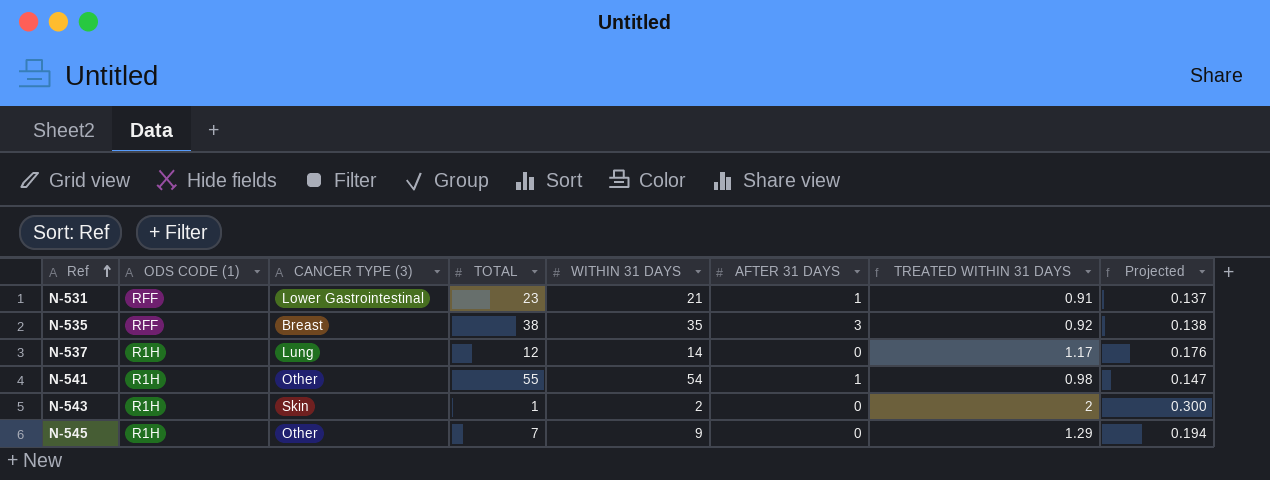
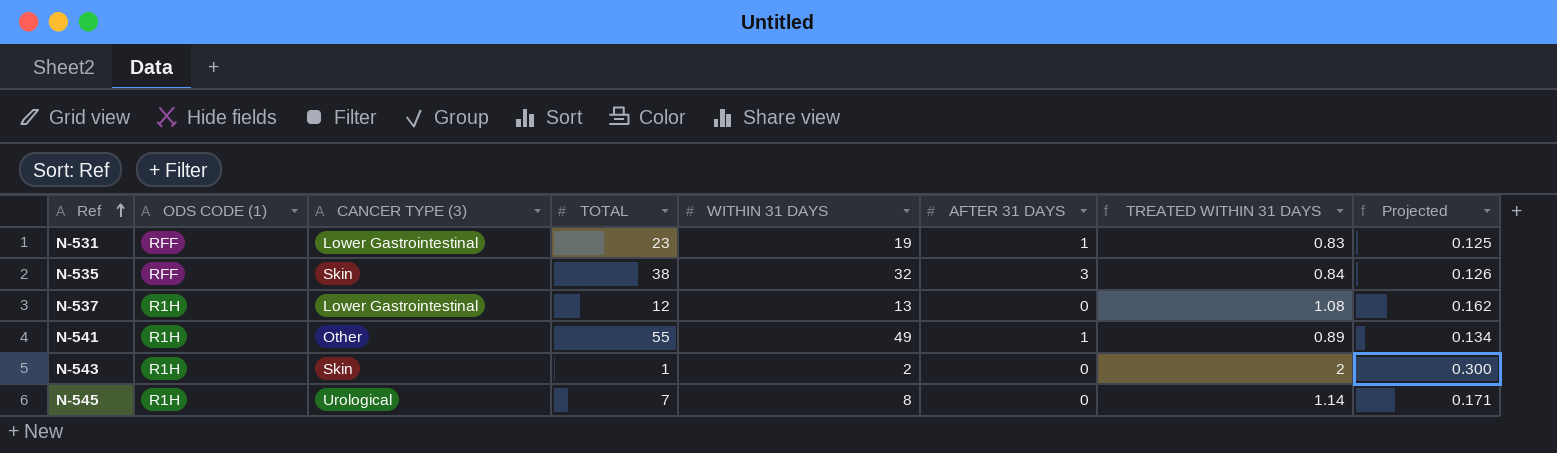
N-531 | WITHIN 31 DAYS: 21 -> 19
N-531 | TREATED WITHIN 31 DAYS: 0.91 -> 0.83
N-531 | Projected: 0.137 -> 0.125
N-535 | CANCER TYPE (3): Breast -> Skin
N-535 | WITHIN 31 DAYS: 35 -> 32
N-535 | TREATED WITHIN 31 DAYS: 0.92 -> 0.84
N-535 | Projected: 0.138 -> 0.126
N-537 | CANCER TYPE (3): Lung -> Lower Gastrointestinal
N-537 | WITHIN 31 DAYS: 14 -> 13
N-537 | TREATED WITHIN 31 DAYS: 1.17 -> 1.08
N-537 | Projected: 0.176 -> 0.162
N-541 | WITHIN 31 DAYS: 54 -> 49
N-541 | TREATED WITHIN 31 DAYS: 0.98 -> 0.89
N-541 | Projected: 0.147 -> 0.134
N-545 | CANCER TYPE (3): Other -> Urological
N-545 | WITHIN 31 DAYS: 9 -> 8
N-545 | TREATED WITHIN 31 DAYS: 1.29 -> 1.14
N-545 | Projected: 0.194 -> 0.171

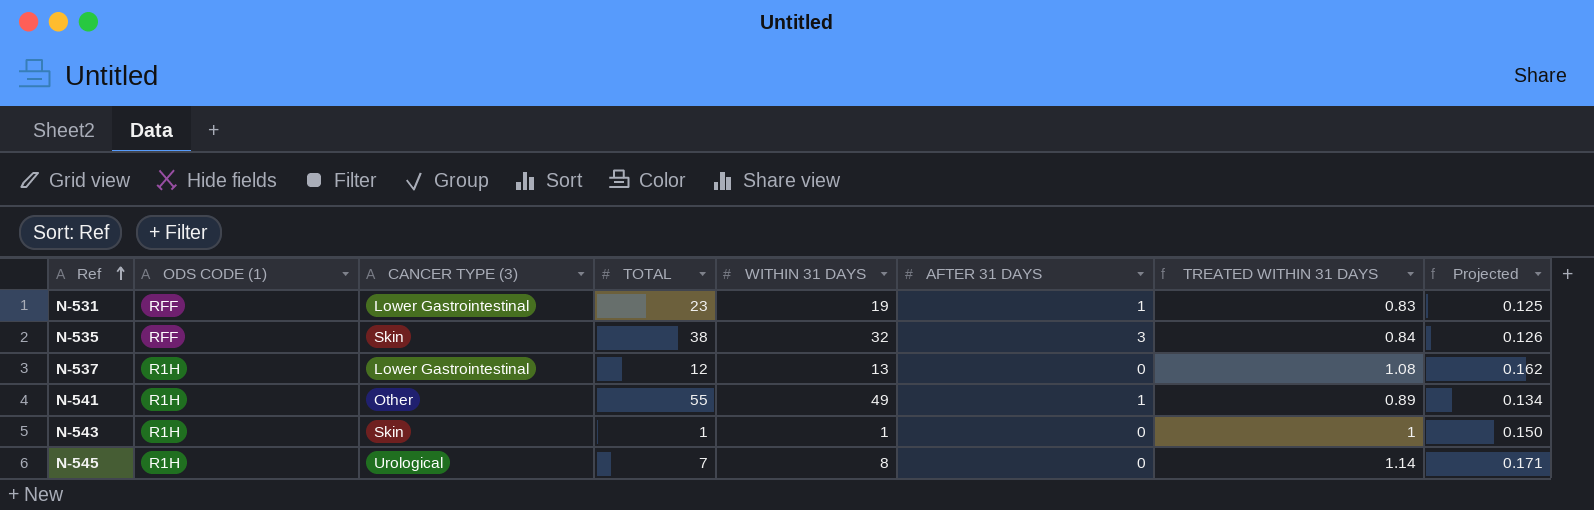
N-543 | WITHIN 31 DAYS: 2 -> 1
N-543 | TREATED WITHIN 31 DAYS: 2 -> 1
N-543 | Projected: 0.300 -> 0.150

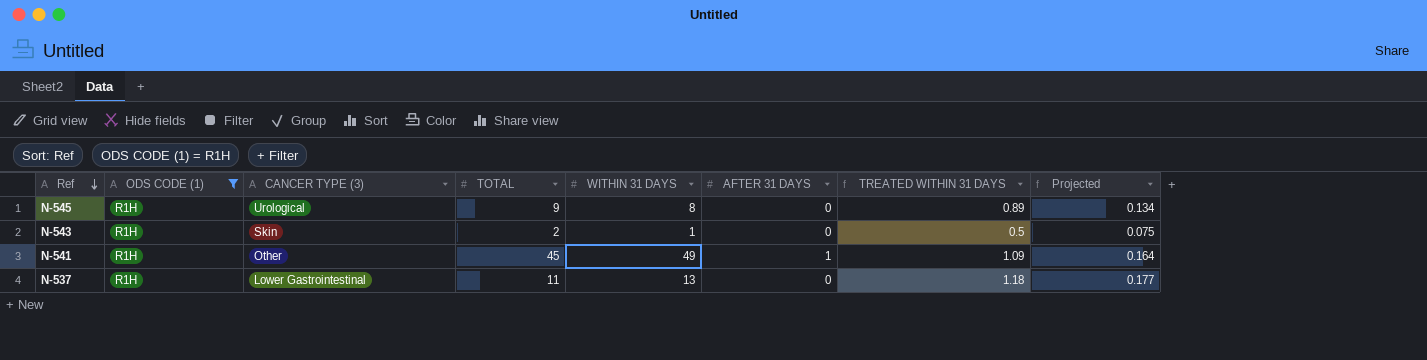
filter: none -> ODS CODE (1) = R1H
row order: Ref ascending -> Ref descending
N-545 | TOTAL: 7 -> 9
N-545 | TREATED WITHIN 31 DAYS: 1.14 -> 0.89
N-545 | Projected: 0.171 -> 0.134
N-543 | TOTAL: 1 -> 2
N-543 | TREATED WITHIN 31 DAYS: 1 -> 0.5
N-543 | Projected: 0.150 -> 0.075
N-541 | TOTAL: 55 -> 45
N-541 | TREATED WITHIN 31 DAYS: 0.89 -> 1.09
N-541 | Projected: 0.134 -> 0.164
N-537 | TOTAL: 12 -> 11
N-537 | TREATED WITHIN 31 DAYS: 1.08 -> 1.18
N-537 | Projected: 0.162 -> 0.177

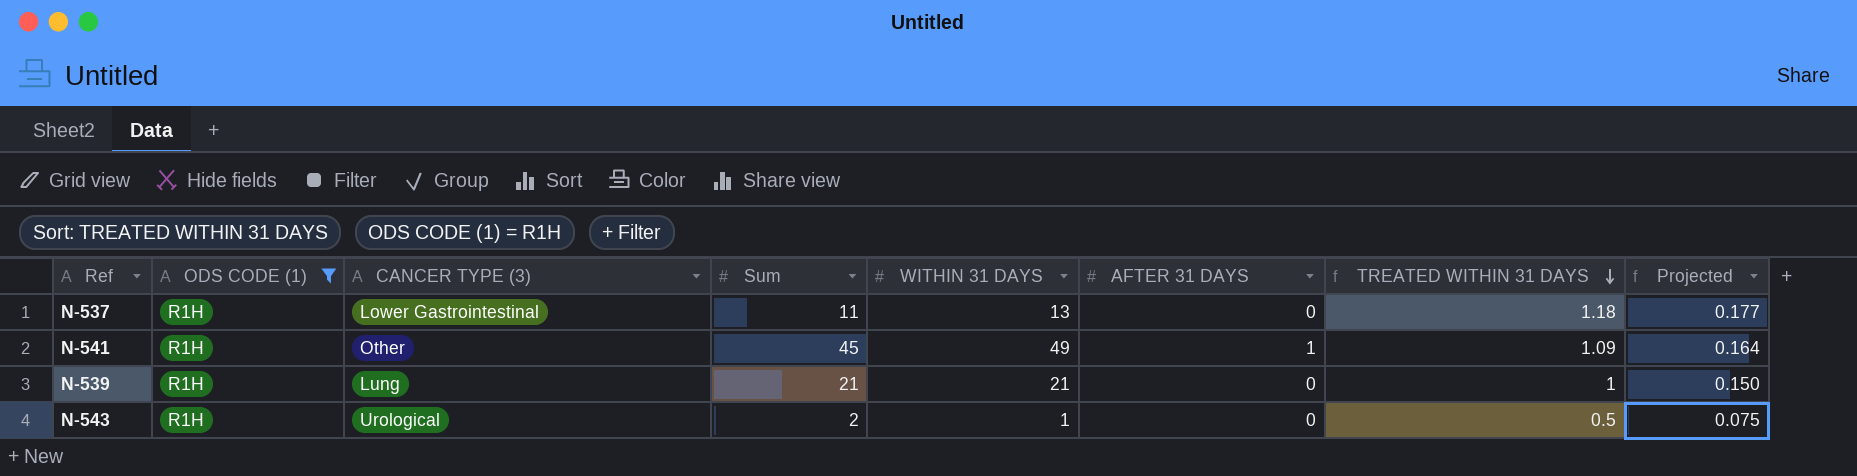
row order: Ref descending -> TREATED WITHIN 31 DAYS descending
column name: TOTAL -> Sum
row N-545: R1H | Urological | 9 | 8 | 0 | 0.89 | 0.134 -> none
row N-539: none -> R1H | Lung | 21 | 21 | 0 | 1 | 0.150
N-543 | CANCER TYPE (3): Skin -> Urological

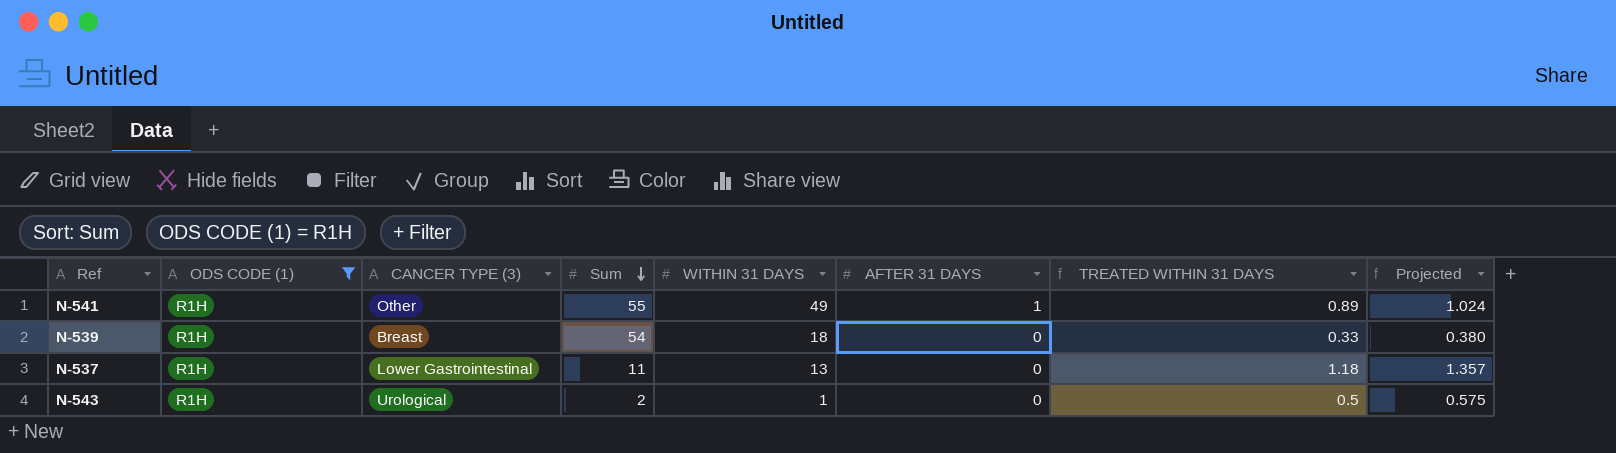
row order: TREATED WITHIN 31 DAYS descending -> Sum descending
column Projected | formula: [TREATED WITHIN 31 DAYS] * 0.15 -> [TREATED WITHIN 31 DAYS] * 1.15
N-541 | Sum: 45 -> 55
N-541 | TREATED WITHIN 31 DAYS: 1.09 -> 0.89
N-539 | CANCER TYPE (3): Lung -> Breast
N-539 | Sum: 21 -> 54
N-539 | WITHIN 31 DAYS: 21 -> 18
N-539 | TREATED WITHIN 31 DAYS: 1 -> 0.33

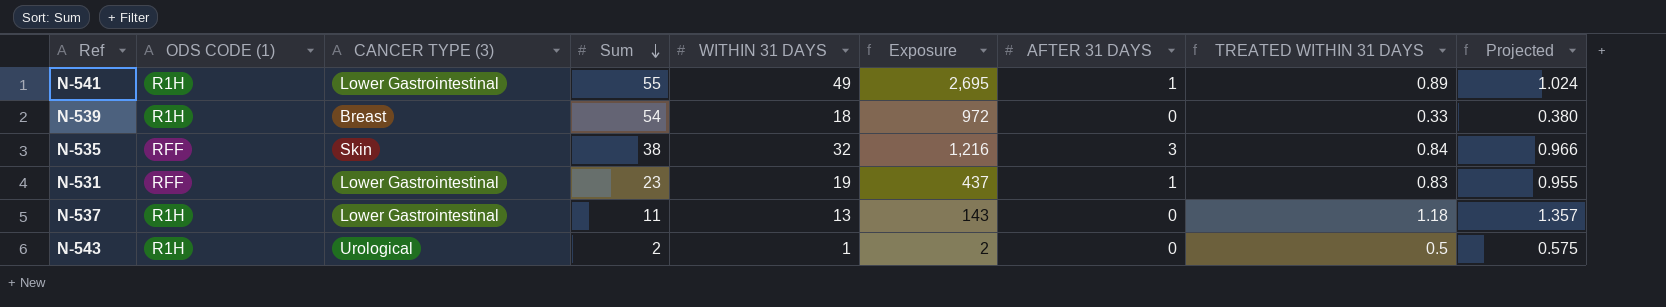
filter: ODS CODE (1) = R1H -> none
column Exposure | formula: none -> [Sum] * [WITHIN 31 DAYS]
N-541 | CANCER TYPE (3): Other -> Lower Gastrointestinal

